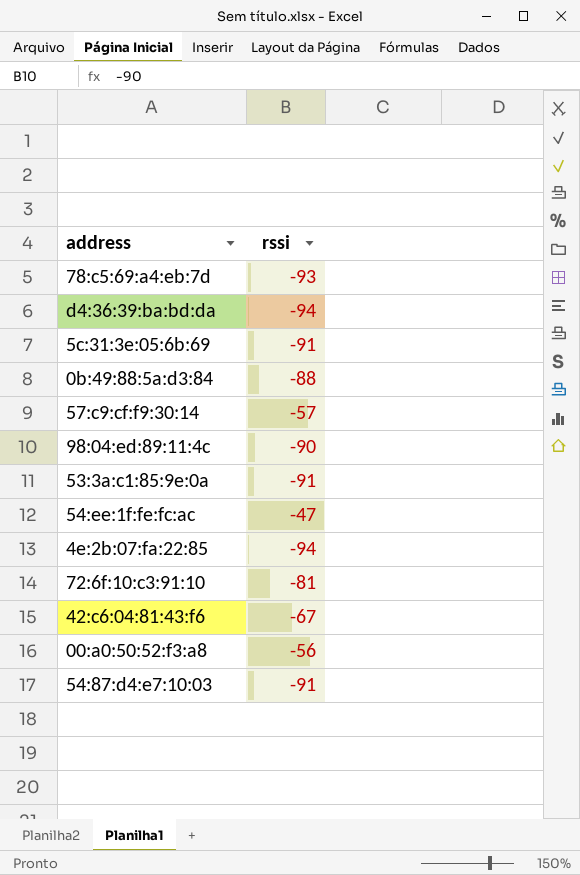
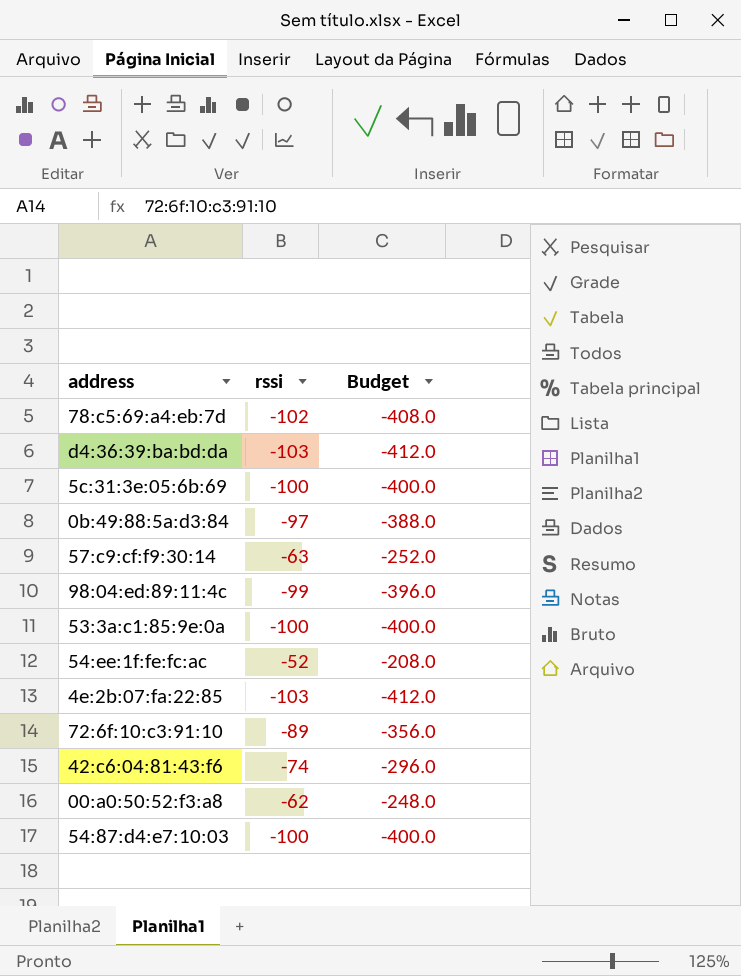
column Budget | formula: none -> [rssi] * 4
78:c5:69:a4:eb:7d | rssi: -93 -> -102
d4:36:39:ba:bd:da | rssi: -94 -> -103
5c:31:3e:05:6b:69 | rssi: -91 -> -100
0b:49:88:5a:d3:84 | rssi: -88 -> -97
57:c9:cf:f9:30:14 | rssi: -57 -> -63
98:04:ed:89:11:4c | rssi: -90 -> -99
53:3a:c1:85:9e:0a | rssi: -91 -> -100
54:ee:1f:fe:fc:ac | rssi: -47 -> -52
4e:2b:07:fa:22:85 | rssi: -94 -> -103
72:6f:10:c3:91:10 | rssi: -81 -> -89
42:c6:04:81:43:f6 | rssi: -67 -> -74
00:a0:50:52:f3:a8 | rssi: -56 -> -62
54:87:d4:e7:10:03 | rssi: -91 -> -100

